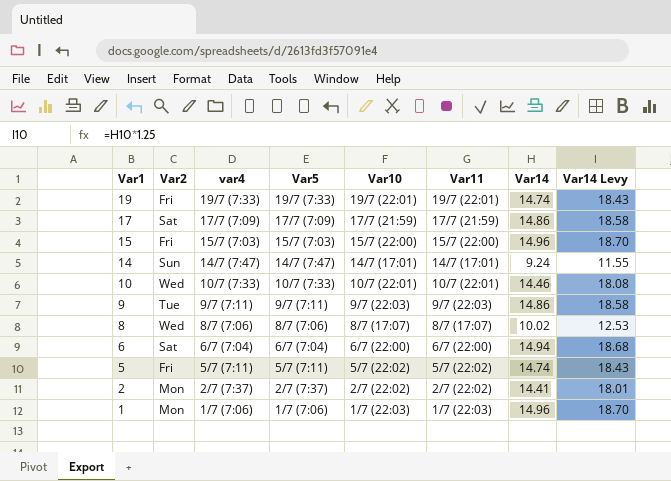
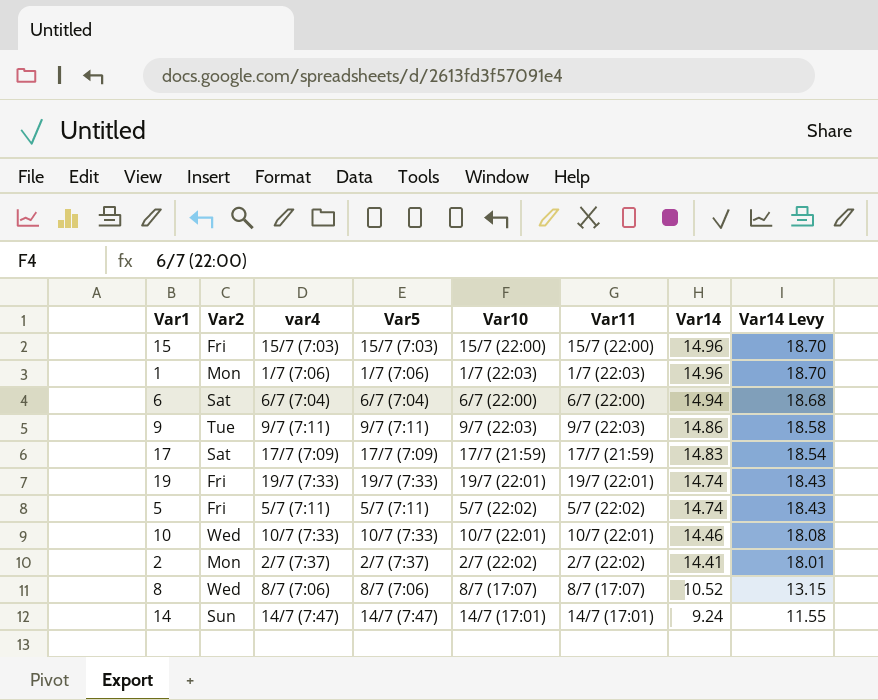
row order: Var1 descending -> Var14 descending
17 | Var14: 14.86 -> 14.83
17 | Var14 Levy: 18.58 -> 18.54
8 | Var14: 10.02 -> 10.52
8 | Var14 Levy: 12.53 -> 13.15

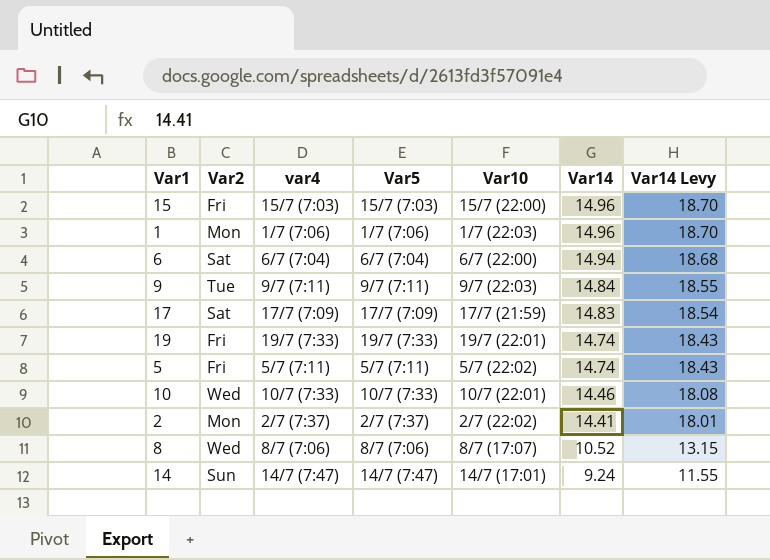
column Var11 | position: 6 -> none
9 | Var14: 14.86 -> 14.84
9 | Var14 Levy: 18.58 -> 18.55

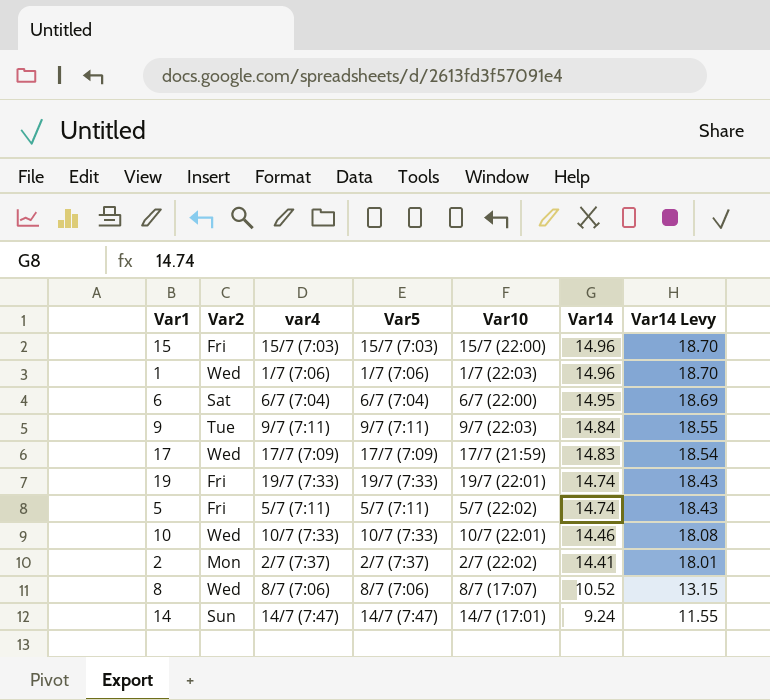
1 | Var2: Mon -> Wed
6 | Var14: 14.94 -> 14.95
6 | Var14 Levy: 18.68 -> 18.69
17 | Var2: Sat -> Wed

